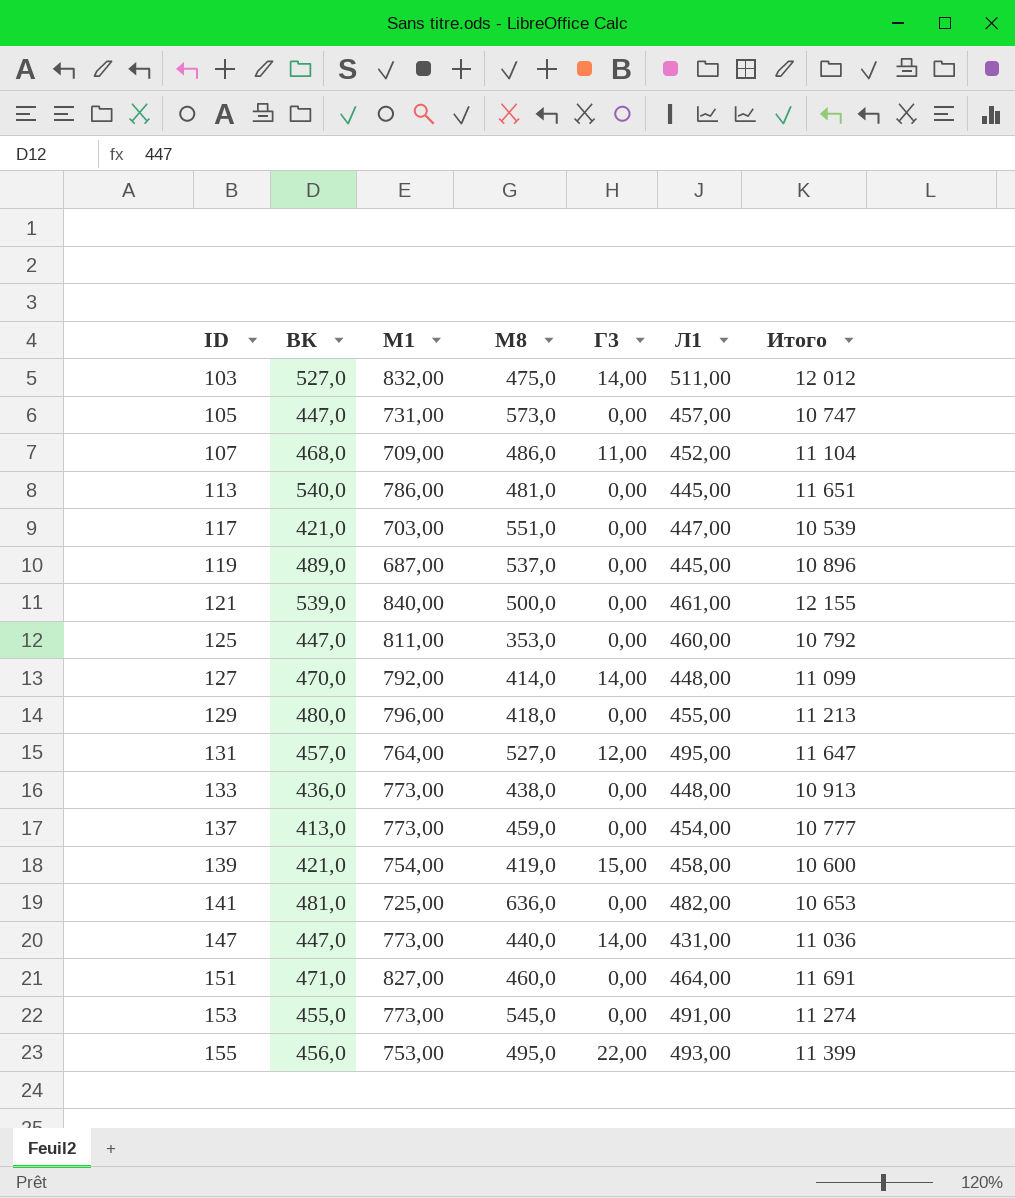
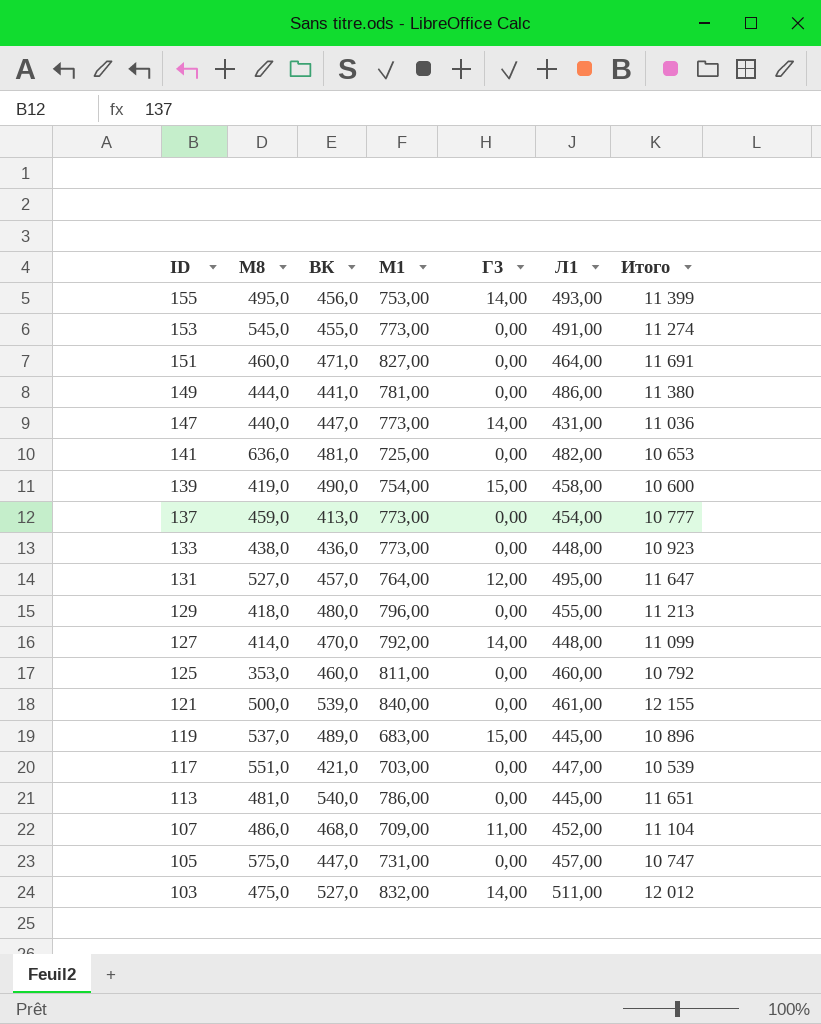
row order: ID ascending -> ID descending
column М8 | position: 4 -> 2
155 | Г3: 22,00 -> 14,00
row 149: none -> 444,0 | 441,0 | 781,00 | 0,00 | 486,00 | 11 380
139 | ВК: 421,0 -> 490,0
133 | Итого: 10 913 -> 10 923
125 | ВК: 447,0 -> 460,0
119 | М1: 687,00 -> 683,00
119 | Г3: 0,00 -> 15,00
105 | М8: 573,0 -> 575,0

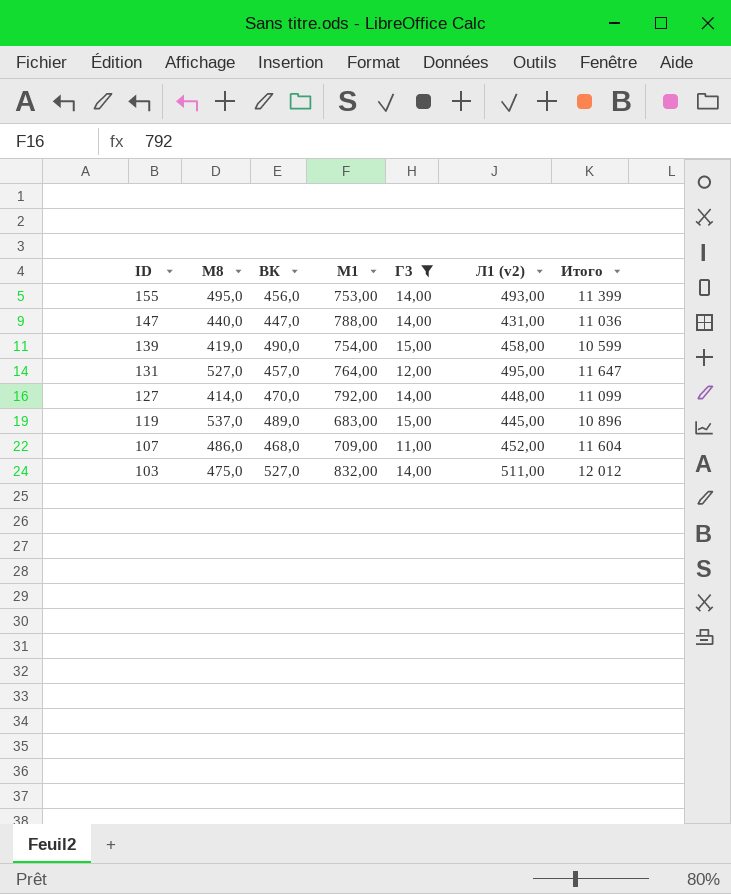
filter: none -> Г3 != 0,00
column name: Л1 -> Л1 (v2)
147 | М1: 773,00 -> 788,00
139 | Итого: 10 600 -> 10 599
107 | Итого: 11 104 -> 11 604

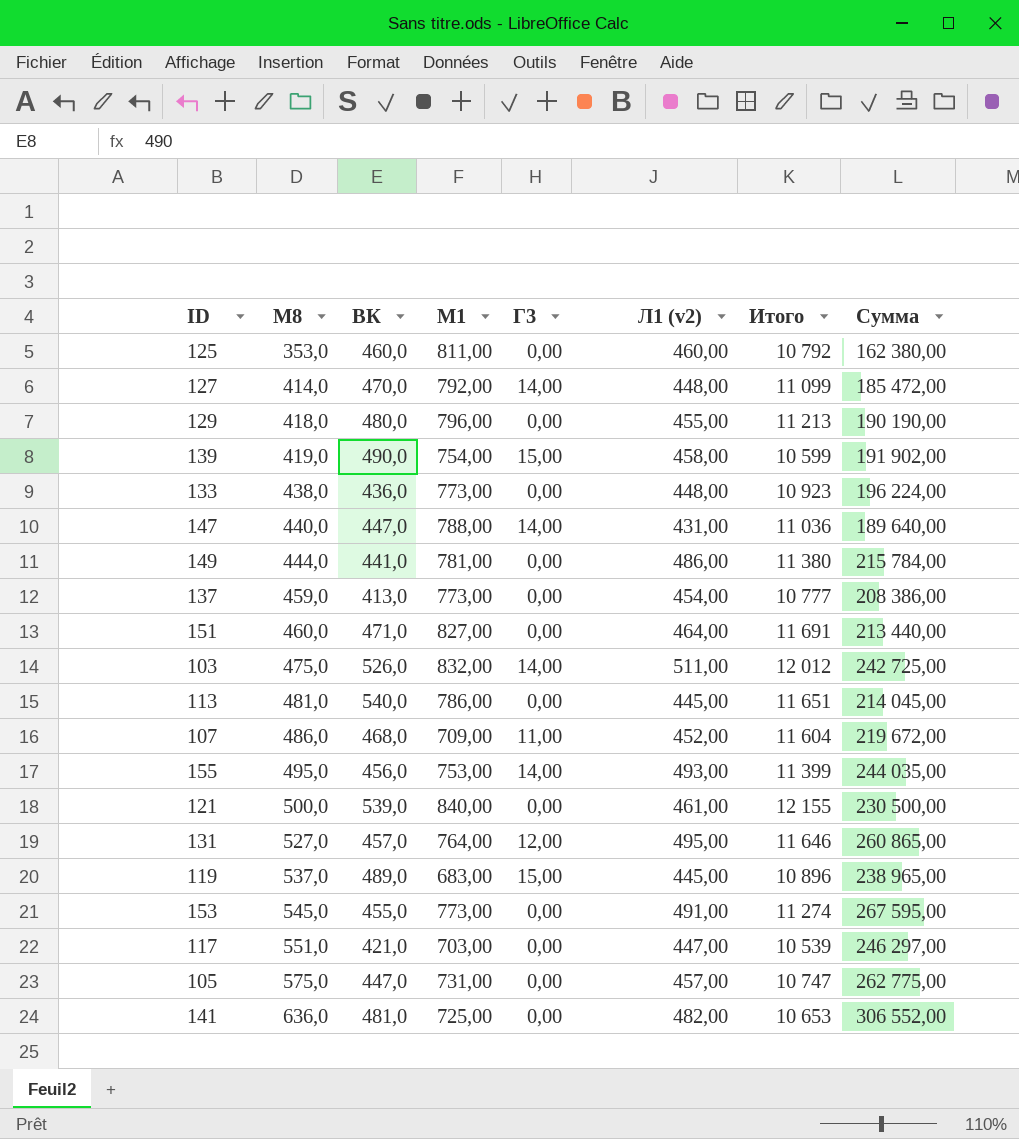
filter: Г3 != 0,00 -> none
row order: ID descending -> М8 ascending
column Сумма | formula: none -> [М8] * [Л1 (v2)]
103 | ВК: 527,0 -> 526,0
131 | Итого: 11 647 -> 11 646

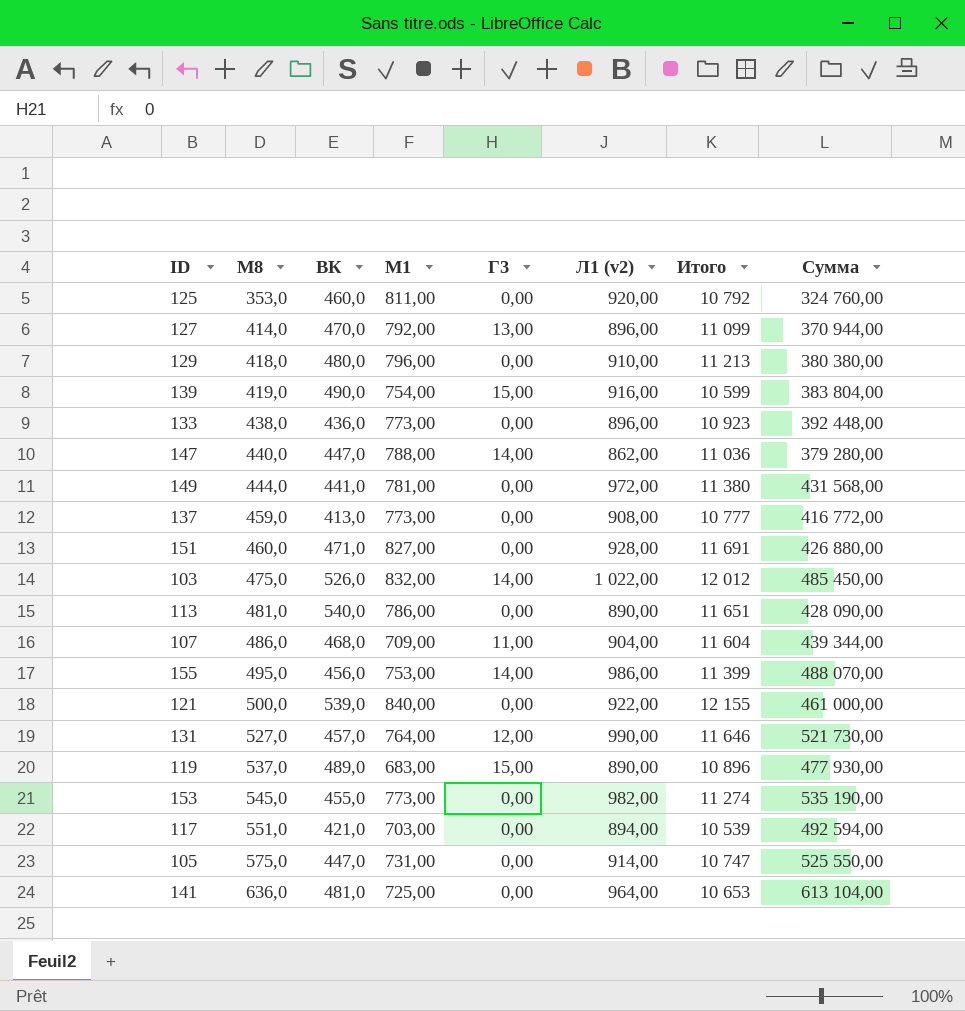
125 | Л1 (v2): 460,00 -> 920,00
125 | Сумма: 162 380,00 -> 324 760,00
127 | Г3: 14,00 -> 13,00
127 | Л1 (v2): 448,00 -> 896,00
127 | Сумма: 185 472,00 -> 370 944,00
129 | Л1 (v2): 455,00 -> 910,00
129 | Сумма: 190 190,00 -> 380 380,00
139 | Л1 (v2): 458,00 -> 916,00
139 | Сумма: 191 902,00 -> 383 804,00
133 | Л1 (v2): 448,00 -> 896,00
133 | Сумма: 196 224,00 -> 392 448,00
147 | Л1 (v2): 431,00 -> 862,00
147 | Сумма: 189 640,00 -> 379 280,00
149 | Л1 (v2): 486,00 -> 972,00
149 | Сумма: 215 784,00 -> 431 568,00
137 | Л1 (v2): 454,00 -> 908,00
137 | Сумма: 208 386,00 -> 416 772,00
151 | Л1 (v2): 464,00 -> 928,00
151 | Сумма: 213 440,00 -> 426 880,00
103 | Л1 (v2): 511,00 -> 1 022,00
103 | Сумма: 242 725,00 -> 485 450,00
113 | Л1 (v2): 445,00 -> 890,00
113 | Сумма: 214 045,00 -> 428 090,00
107 | Л1 (v2): 452,00 -> 904,00
107 | Сумма: 219 672,00 -> 439 344,00
155 | Л1 (v2): 493,00 -> 986,00
155 | Сумма: 244 035,00 -> 488 070,00
121 | Л1 (v2): 461,00 -> 922,00
121 | Сумма: 230 500,00 -> 461 000,00
131 | Л1 (v2): 495,00 -> 990,00
131 | Сумма: 260 865,00 -> 521 730,00
119 | Л1 (v2): 445,00 -> 890,00
119 | Сумма: 238 965,00 -> 477 930,00
153 | Л1 (v2): 491,00 -> 982,00
153 | Сумма: 267 595,00 -> 535 190,00
117 | Л1 (v2): 447,00 -> 894,00
117 | Сумма: 246 297,00 -> 492 594,00
105 | Л1 (v2): 457,00 -> 914,00
105 | Сумма: 262 775,00 -> 525 550,00
141 | Л1 (v2): 482,00 -> 964,00
141 | Сумма: 306 552,00 -> 613 104,00

